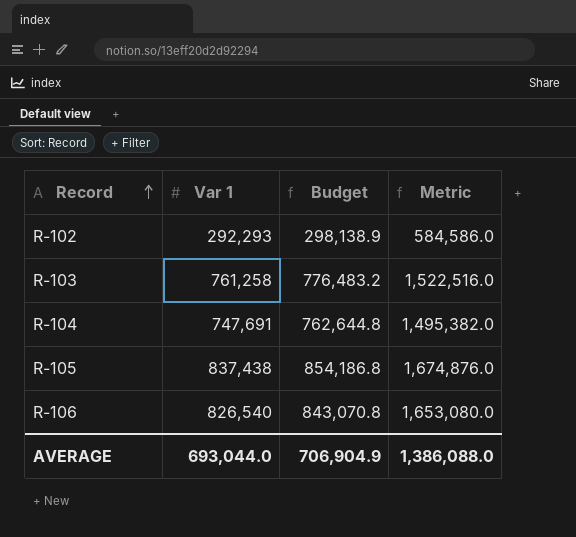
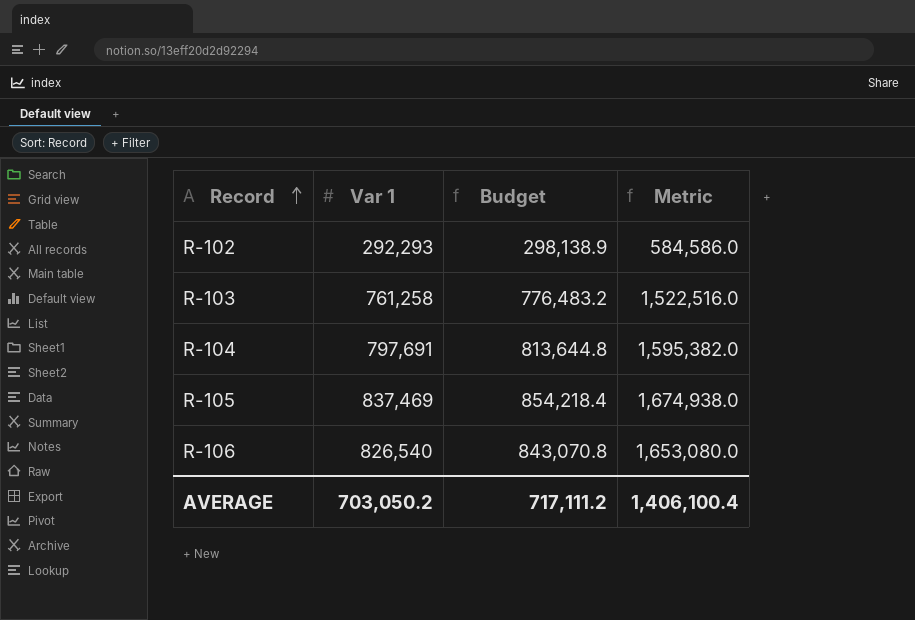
R-104 | Var 1: 747,691 -> 797,691
R-104 | Budget: 762,644.8 -> 813,644.8
R-104 | Metric: 1,495,382.0 -> 1,595,382.0
R-105 | Var 1: 837,438 -> 837,469
R-105 | Budget: 854,186.8 -> 854,218.4
R-105 | Metric: 1,674,876.0 -> 1,674,938.0
AVERAGE | Var 1: 693,044.0 -> 703,050.2
AVERAGE | Budget: 706,904.9 -> 717,111.2
AVERAGE | Metric: 1,386,088.0 -> 1,406,100.4

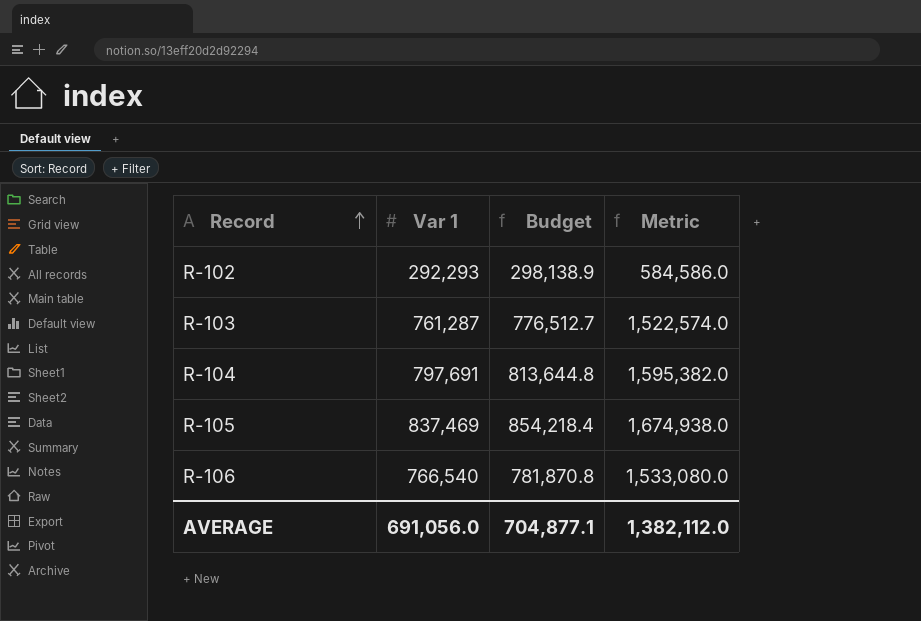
R-103 | Var 1: 761,258 -> 761,287
R-103 | Budget: 776,483.2 -> 776,512.7
R-103 | Metric: 1,522,516.0 -> 1,522,574.0
R-106 | Var 1: 826,540 -> 766,540
R-106 | Budget: 843,070.8 -> 781,870.8
R-106 | Metric: 1,653,080.0 -> 1,533,080.0
AVERAGE | Var 1: 703,050.2 -> 691,056.0
AVERAGE | Budget: 717,111.2 -> 704,877.1
AVERAGE | Metric: 1,406,100.4 -> 1,382,112.0

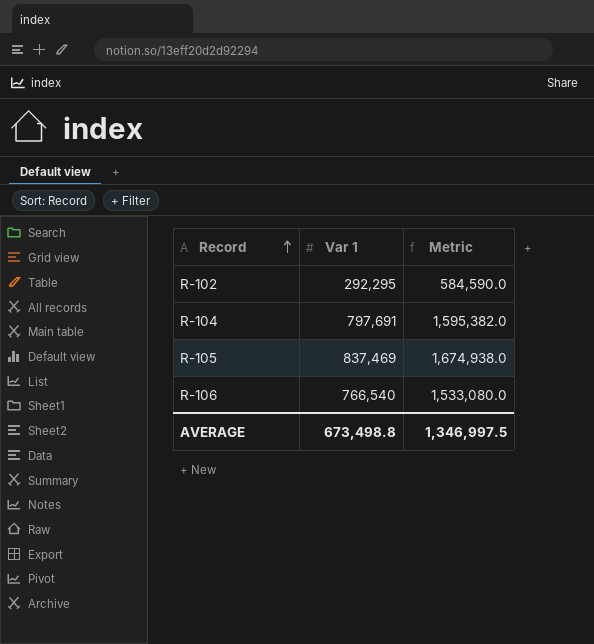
column Budget | formula: [Var 1] * 1.02 -> none
row R-103: 761,287 | 776,512.7 | 1,522,574.0 -> none
R-102 | Var 1: 292,293 -> 292,295
R-102 | Metric: 584,586.0 -> 584,590.0
AVERAGE | Var 1: 691,056.0 -> 673,498.8
AVERAGE | Metric: 1,382,112.0 -> 1,346,997.5

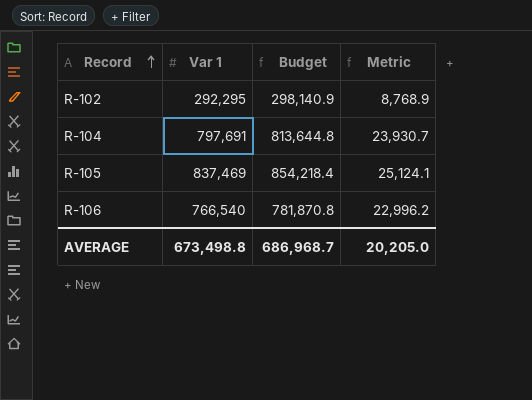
column Budget | formula: none -> [Var 1] * 1.02
column Metric | formula: [Var 1] * 2 -> [Var 1] * 0.03
AVERAGE | Metric: 1,346,997.5 -> 20,205.0

